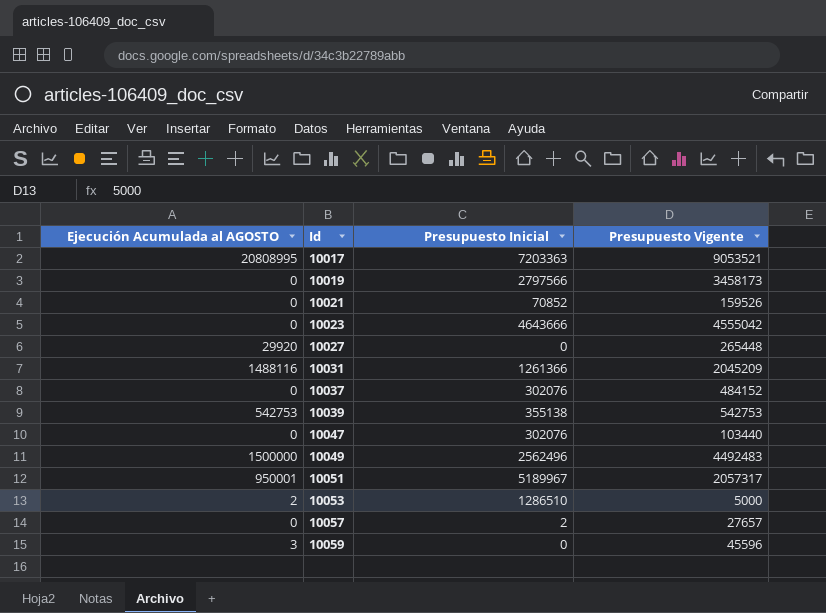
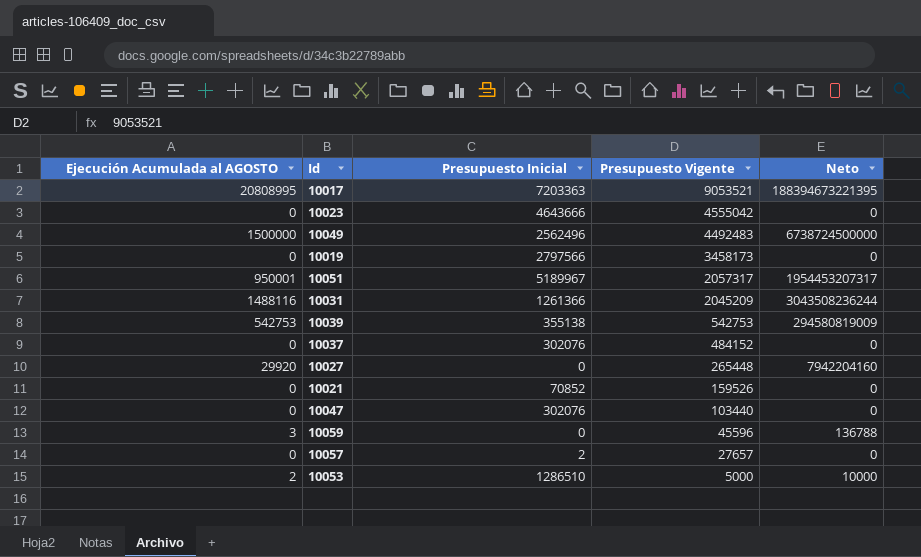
row order: Id ascending -> Presupuesto Vigente descending
column Neto | formula: none -> [Ejecución Acumulada al AGOSTO] * [Presupuesto Vigente]

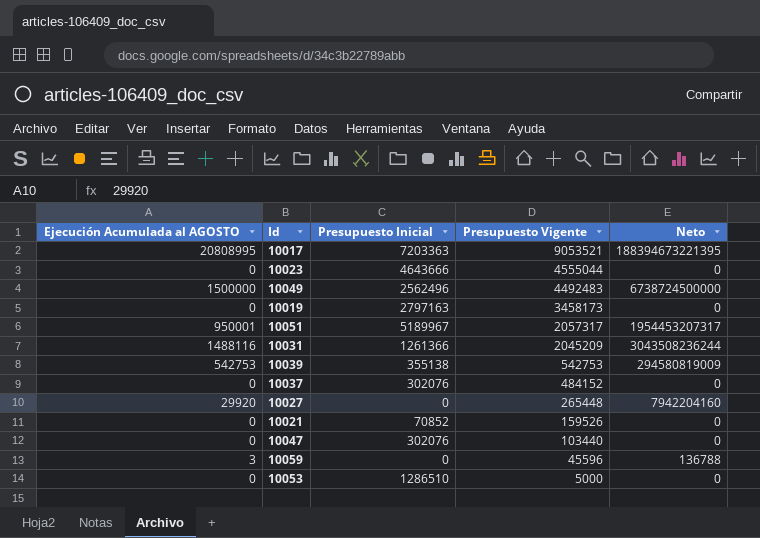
row 10057: 0 | 2 | 27657 | 0 -> none
10023 | Presupuesto Vigente: 4555042 -> 4555044
10019 | Presupuesto Inicial: 2797566 -> 2797163
10053 | Ejecución Acumulada al AGOSTO: 2 -> 0
10053 | Neto: 10000 -> 0

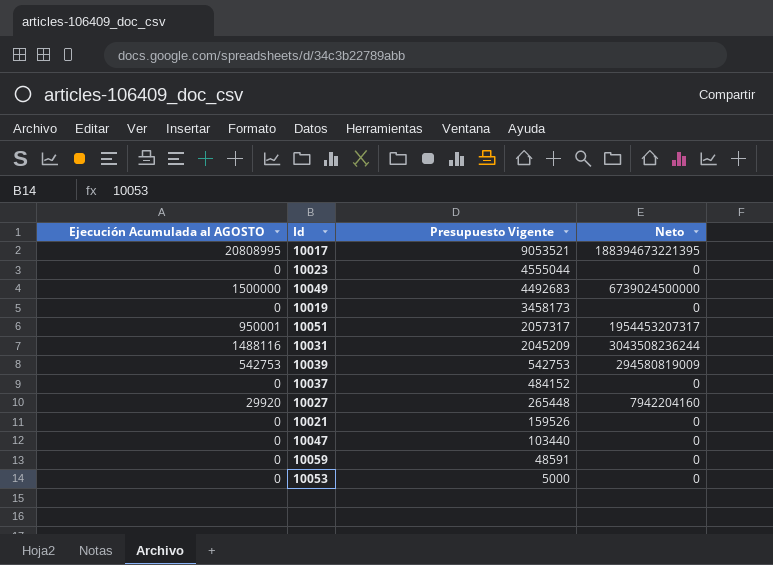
column Presupuesto Inicial | position: 3 -> none
10049 | Presupuesto Vigente: 4492483 -> 4492683
10049 | Neto: 6738724500000 -> 6739024500000
10059 | Ejecución Acumulada al AGOSTO: 3 -> 0
10059 | Presupuesto Vigente: 45596 -> 48591
10059 | Neto: 136788 -> 0

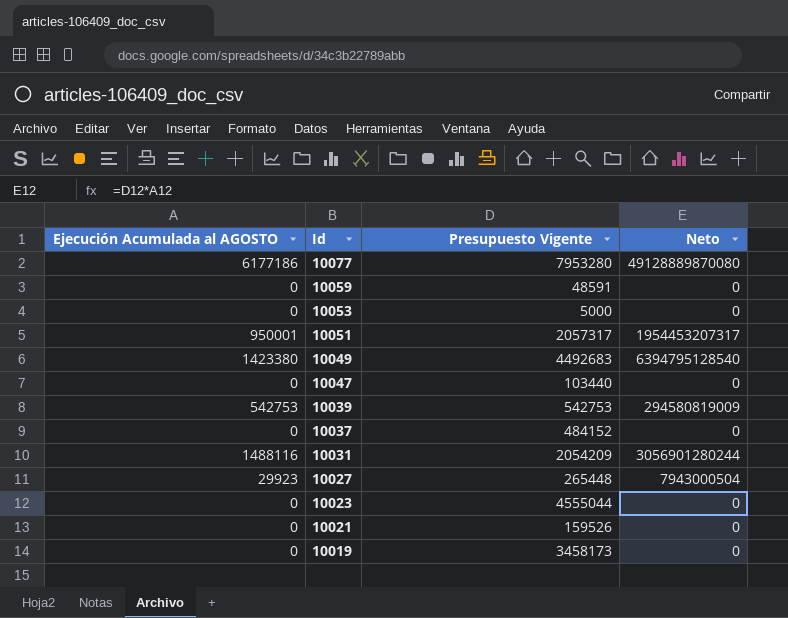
row order: Presupuesto Vigente descending -> Id descending
row 10017: 20808995 | 9053521 | 188394673221395 -> none
row 10077: none -> 6177186 | 7953280 | 49128889870080
10049 | Ejecución Acumulada al AGOSTO: 1500000 -> 1423380
10049 | Neto: 6739024500000 -> 6394795128540
10031 | Presupuesto Vigente: 2045209 -> 2054209
10031 | Neto: 3043508236244 -> 3056901280244
10027 | Ejecución Acumulada al AGOSTO: 29920 -> 29923
10027 | Neto: 7942204160 -> 7943000504

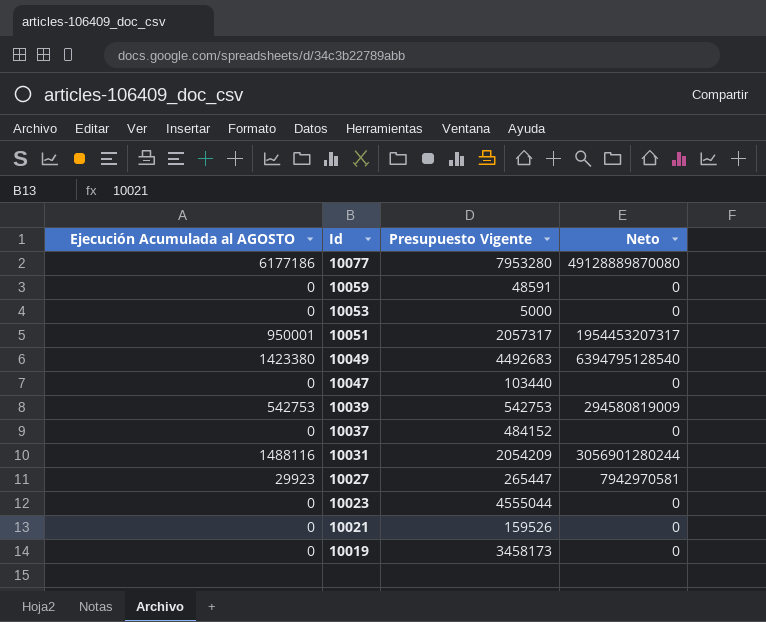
10027 | Presupuesto Vigente: 265448 -> 265447
10027 | Neto: 7943000504 -> 7942970581

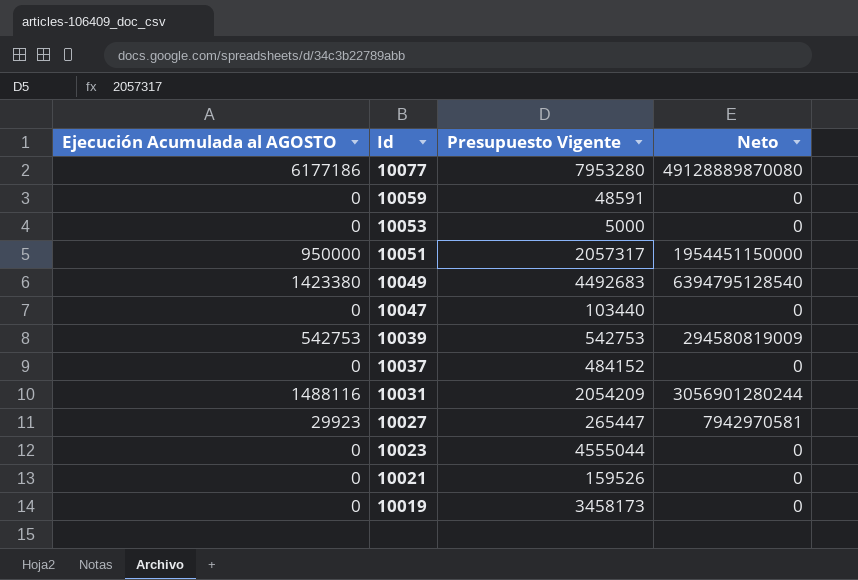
10051 | Ejecución Acumulada al AGOSTO: 950001 -> 950000
10051 | Neto: 1954453207317 -> 1954451150000

